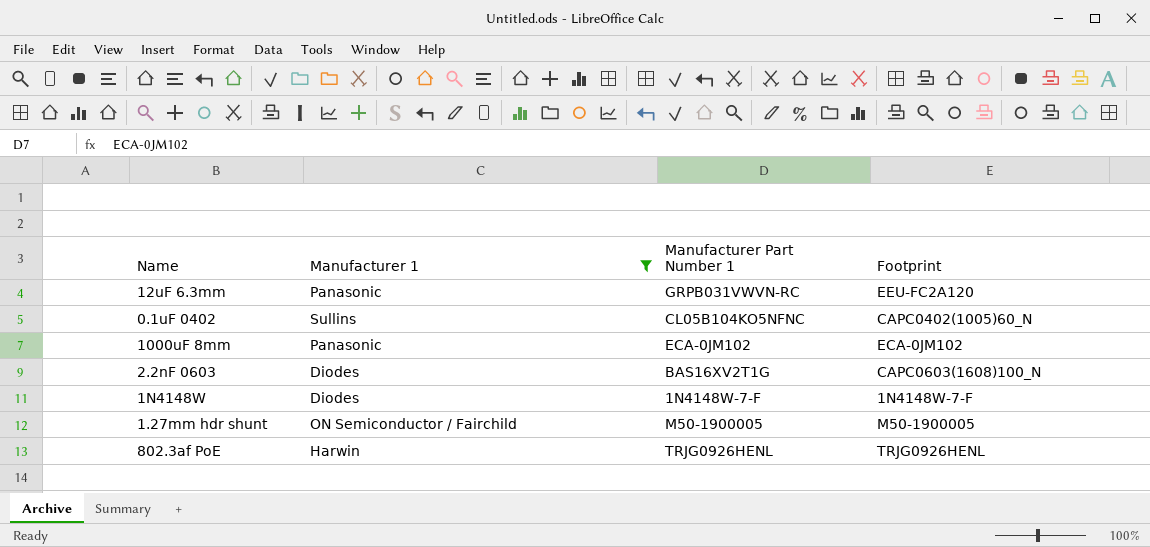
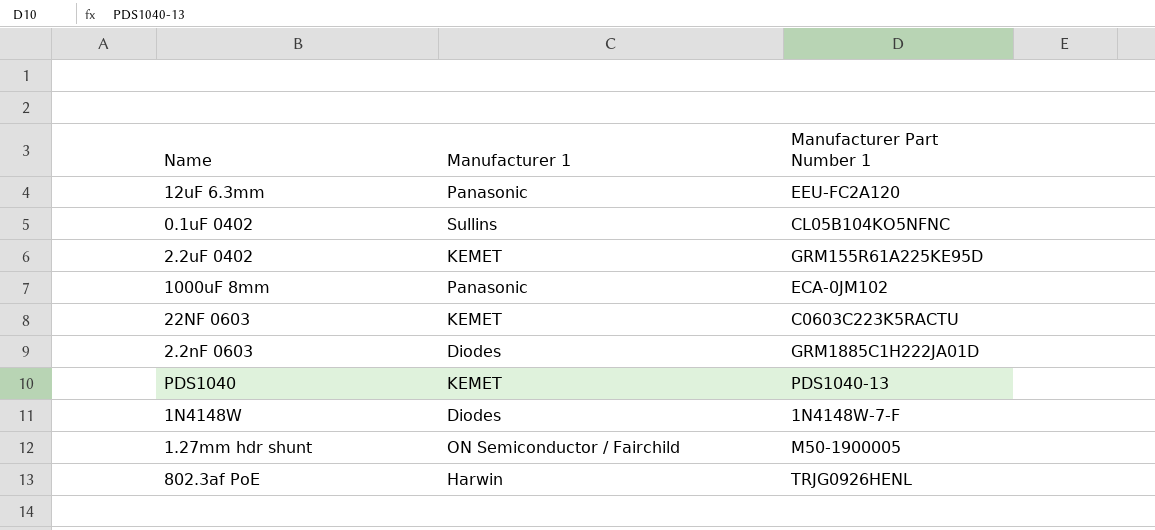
filter: Manufacturer 1 != KEMET -> none
column Footprint | position: 4 -> none
12uF 6.3mm | Manufacturer Part Number 1: GRPB031VWVN-RC -> EEU-FC2A120
2.2nF 0603 | Manufacturer Part Number 1: BAS16XV2T1G -> GRM1885C1H222JA01D

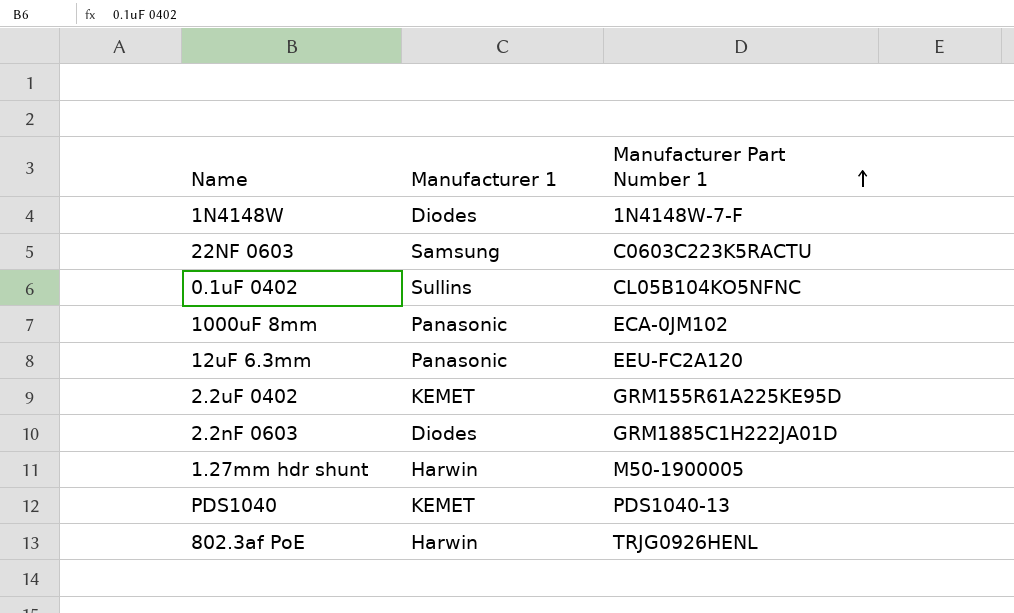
row order: none -> Manufacturer Part Number 1 ascending
22NF 0603 | Manufacturer 1: KEMET -> Samsung
1.27mm hdr shunt | Manufacturer 1: ON Semiconductor / Fairchild -> Harwin

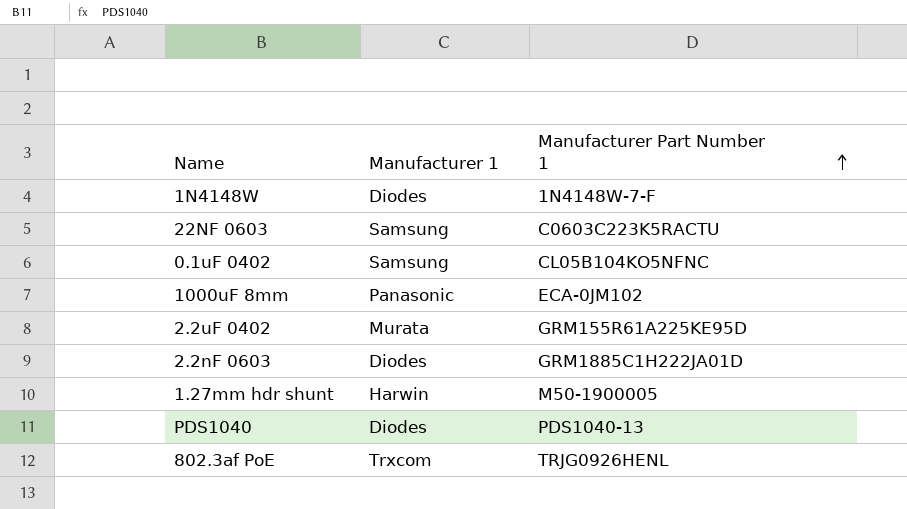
row 12uF 6.3mm: Panasonic | EEU-FC2A120 -> none
0.1uF 0402 | Manufacturer 1: Sullins -> Samsung
2.2uF 0402 | Manufacturer 1: KEMET -> Murata
PDS1040 | Manufacturer 1: KEMET -> Diodes
802.3af PoE | Manufacturer 1: Harwin -> Trxcom

